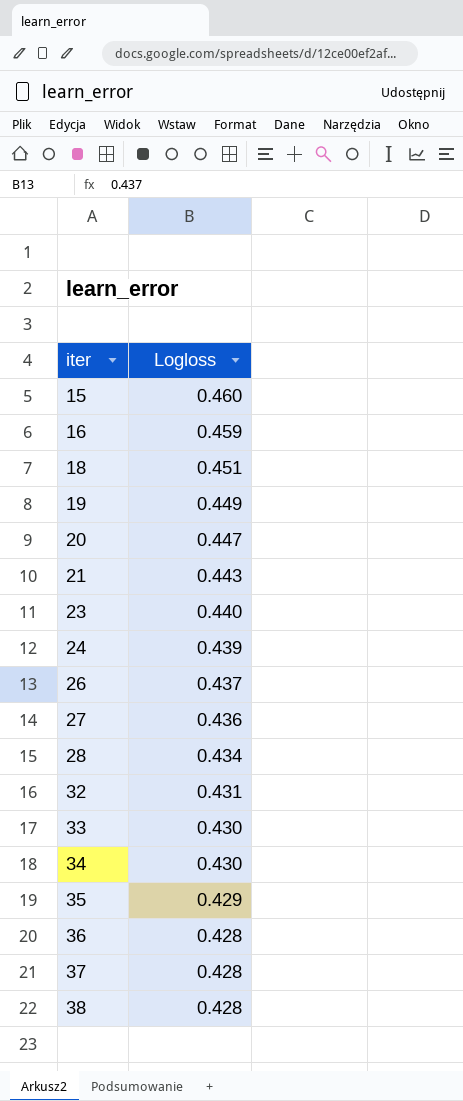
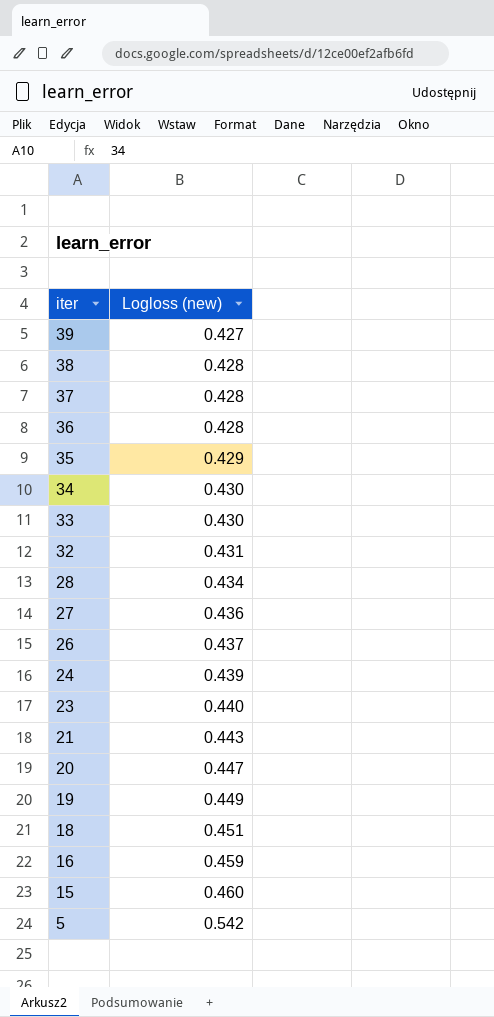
row order: iter ascending -> iter descending
column name: Logloss -> Logloss (new)
row 39: none -> 0.427
row 5: none -> 0.542

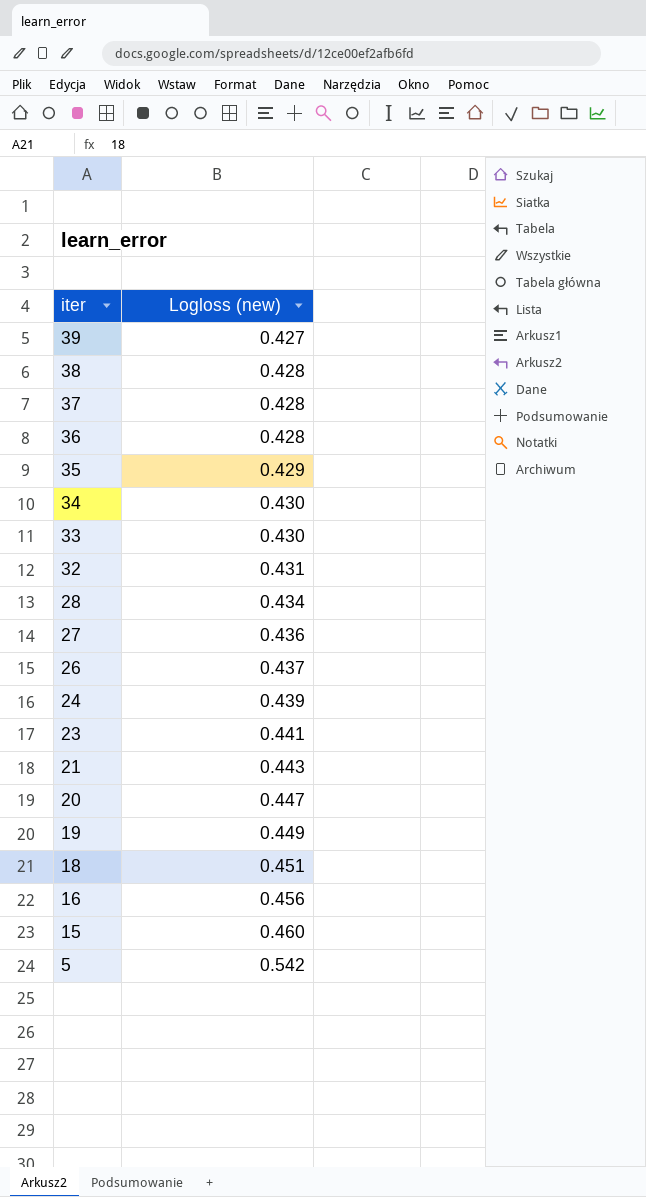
23 | Logloss (new): 0.440 -> 0.441
16 | Logloss (new): 0.459 -> 0.456

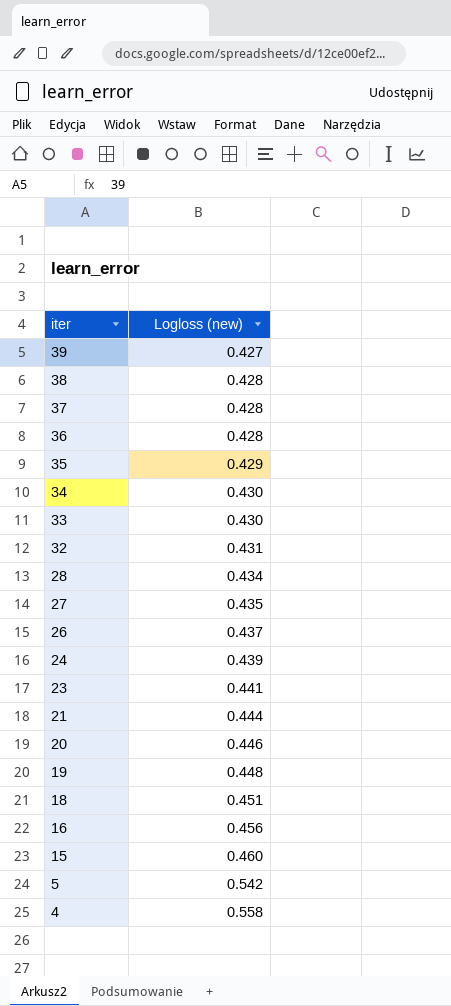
27 | Logloss (new): 0.436 -> 0.435
21 | Logloss (new): 0.443 -> 0.444
20 | Logloss (new): 0.447 -> 0.446
19 | Logloss (new): 0.449 -> 0.448
row 4: none -> 0.558

